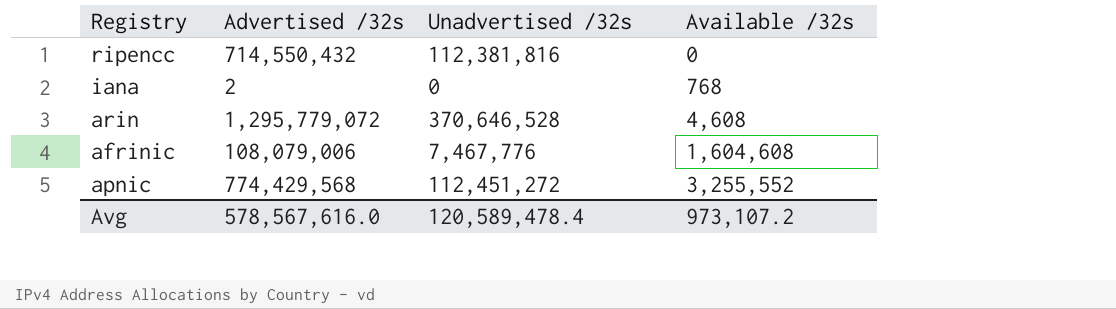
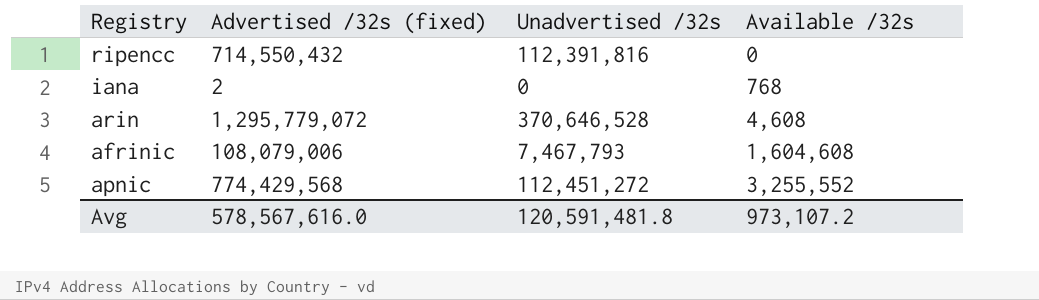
column name: Advertised /32s -> Advertised /32s (fixed)
ripencc | Unadvertised /32s: 112,381,816 -> 112,391,816
afrinic | Unadvertised /32s: 7,467,776 -> 7,467,793
Avg | Unadvertised /32s: 120,589,478.4 -> 120,591,481.8

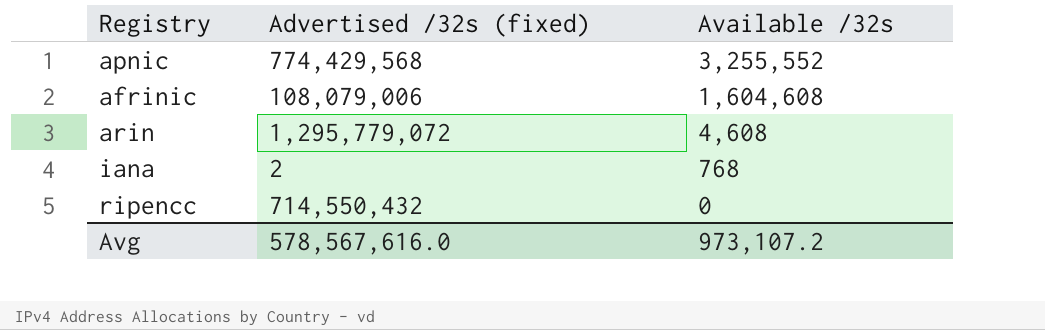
row order: Available /32s ascending -> Available /32s descending
column Unadvertised /32s | position: 3 -> none

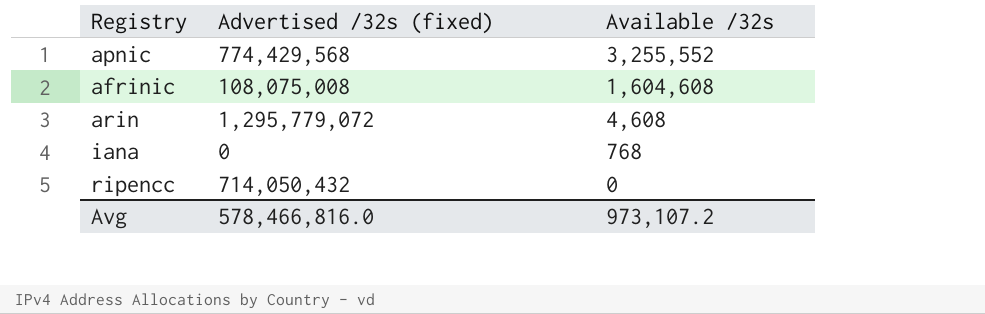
afrinic | Advertised /32s (fixed): 108,079,006 -> 108,075,008
iana | Advertised /32s (fixed): 2 -> 0
ripencc | Advertised /32s (fixed): 714,550,432 -> 714,050,432
Avg | Advertised /32s (fixed): 578,567,616.0 -> 578,466,816.0

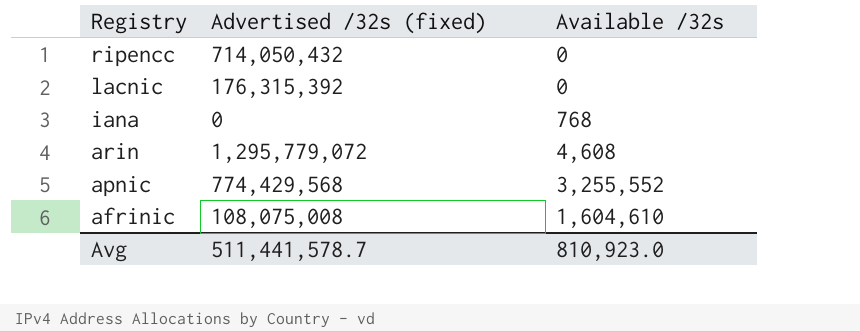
row order: Available /32s descending -> Registry descending
row lacnic: none -> 176,315,392 | 0
afrinic | Available /32s: 1,604,608 -> 1,604,610
Avg | Advertised /32s (fixed): 578,466,816.0 -> 511,441,578.7
Avg | Available /32s: 973,107.2 -> 810,923.0

